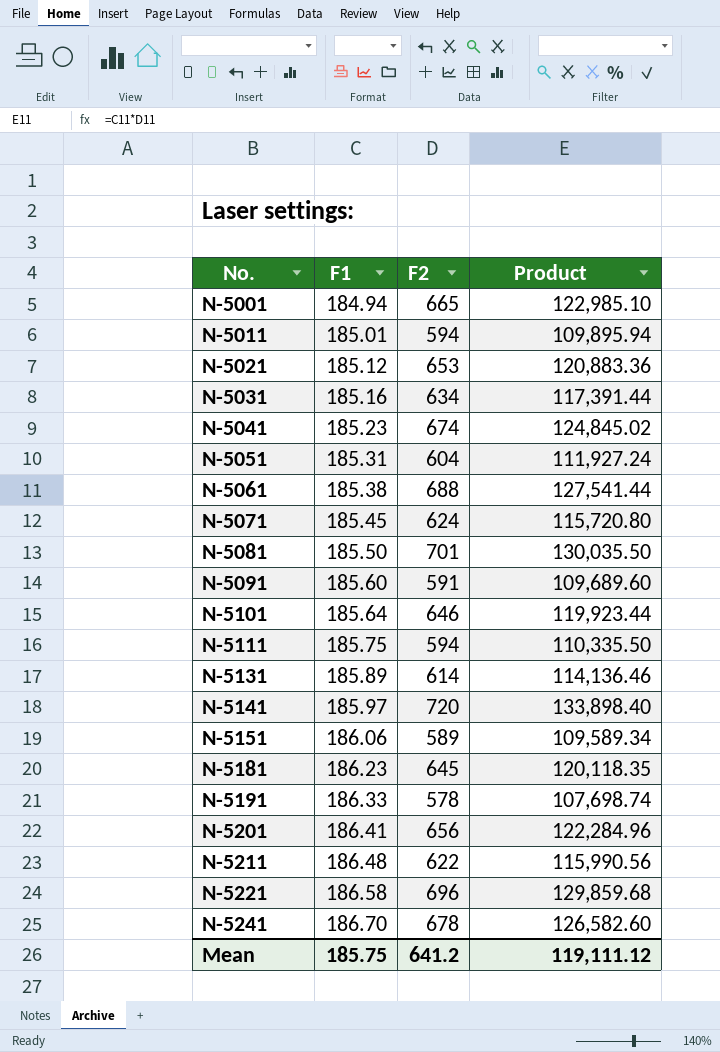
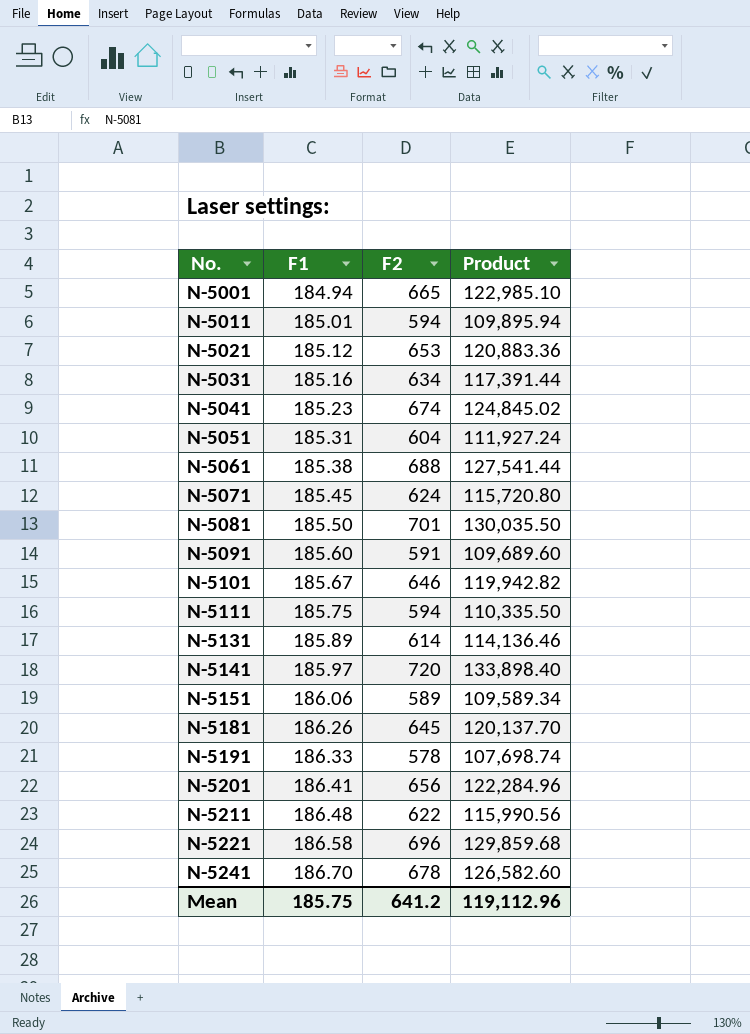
N-5101 | F1: 185.64 -> 185.67
N-5101 | Product: 119,923.44 -> 119,942.82
N-5181 | F1: 186.23 -> 186.26
N-5181 | Product: 120,118.35 -> 120,137.70
Mean | Product: 119,111.12 -> 119,112.96

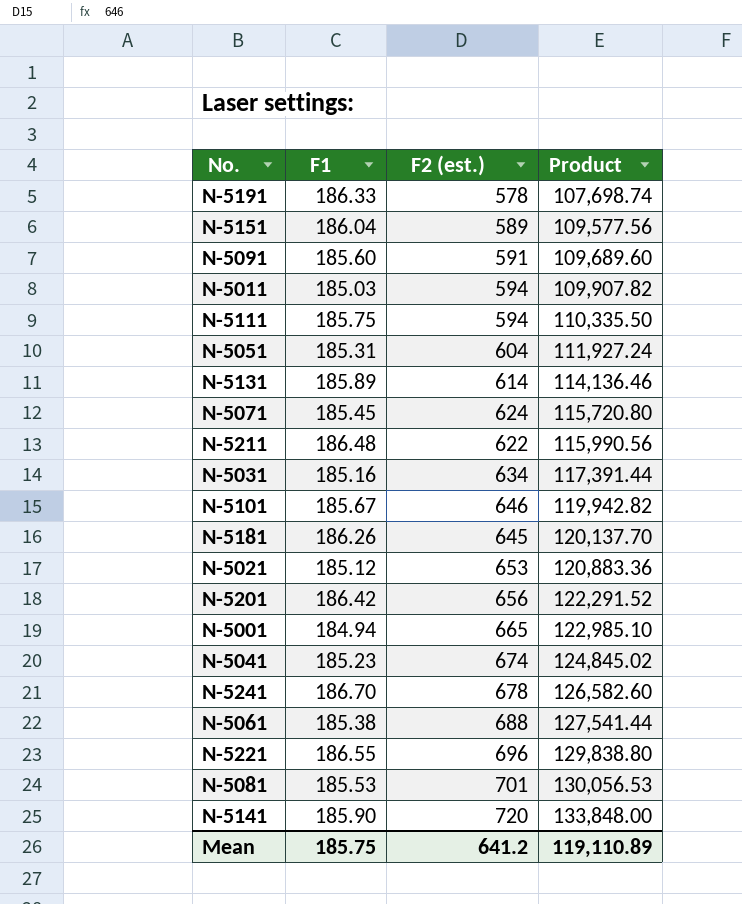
row order: No. ascending -> Product ascending
column name: F2 -> F2 (est.)
N-5151 | F1: 186.06 -> 186.04
N-5151 | Product: 109,589.34 -> 109,577.56
N-5011 | F1: 185.01 -> 185.03
N-5011 | Product: 109,895.94 -> 109,907.82
N-5201 | F1: 186.41 -> 186.42
N-5201 | Product: 122,284.96 -> 122,291.52
N-5221 | F1: 186.58 -> 186.55
N-5221 | Product: 129,859.68 -> 129,838.80
N-5081 | F1: 185.50 -> 185.53
N-5081 | Product: 130,035.50 -> 130,056.53
N-5141 | F1: 185.97 -> 185.90
N-5141 | Product: 133,898.40 -> 133,848.00
Mean | Product: 119,112.96 -> 119,110.89

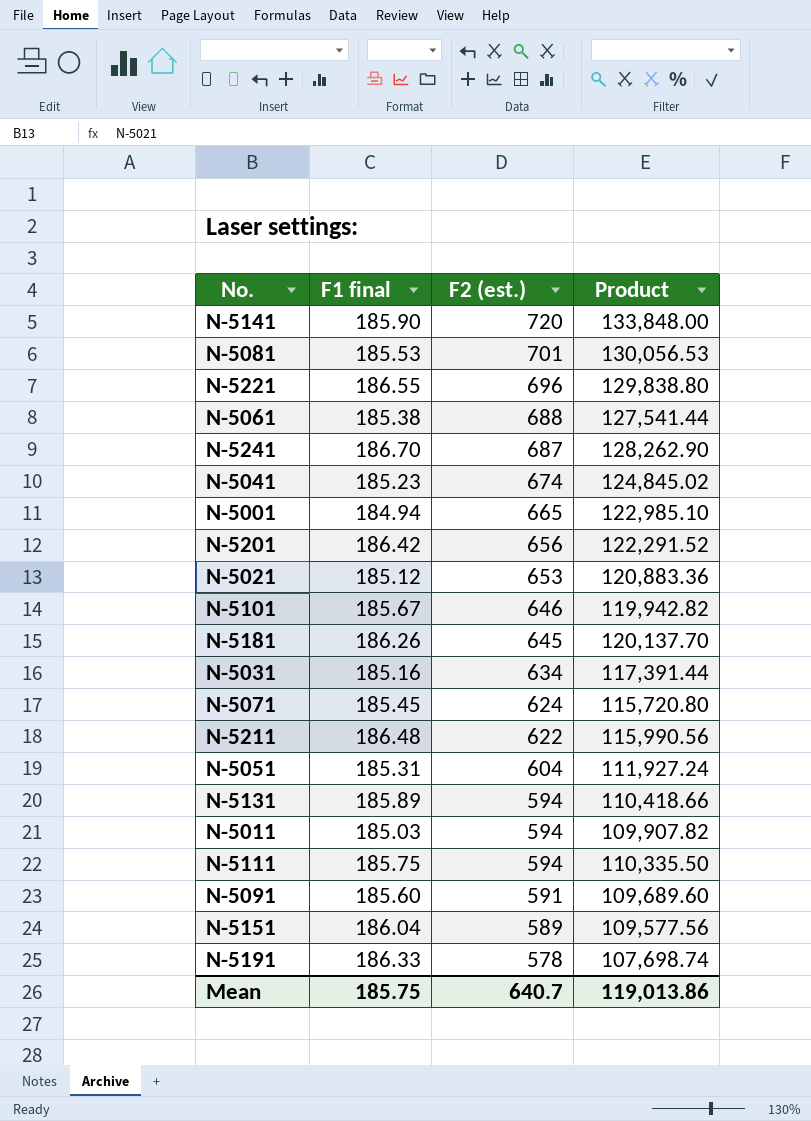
row order: Product ascending -> F2 (est.) descending
column name: F1 -> F1 final
N-5241 | F2 (est.): 678 -> 687
N-5241 | Product: 126,582.60 -> 128,262.90
N-5131 | F2 (est.): 614 -> 594
N-5131 | Product: 114,136.46 -> 110,418.66
Mean | F2 (est.): 641.2 -> 640.7
Mean | Product: 119,110.89 -> 119,013.86

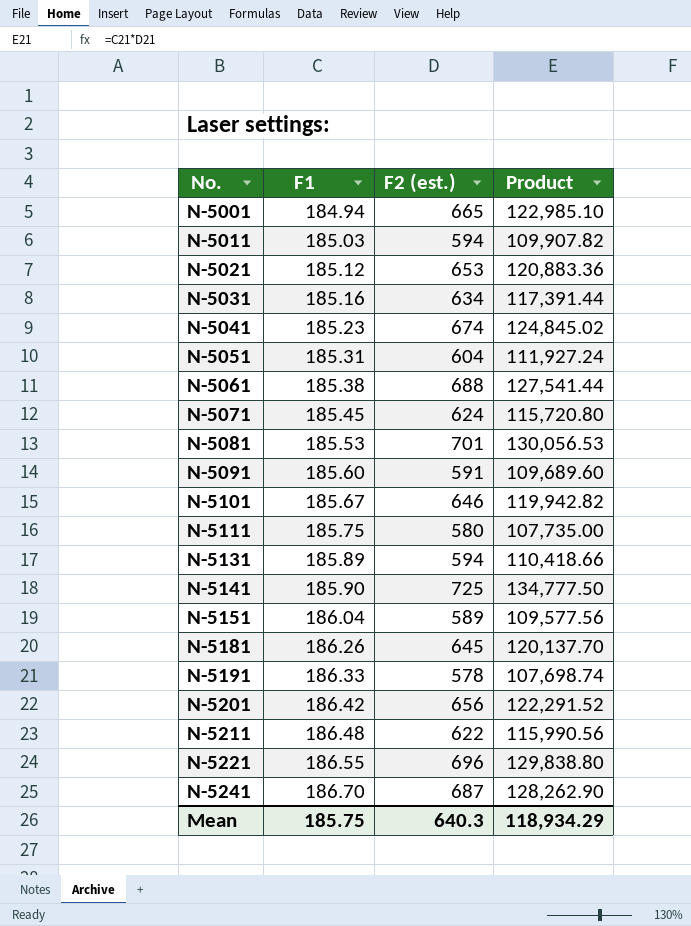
row order: F2 (est.) descending -> No. ascending
column name: F1 final -> F1
N-5111 | F2 (est.): 594 -> 580
N-5111 | Product: 110,335.50 -> 107,735.00
N-5141 | F2 (est.): 720 -> 725
N-5141 | Product: 133,848.00 -> 134,777.50
Mean | F2 (est.): 640.7 -> 640.3
Mean | Product: 119,013.86 -> 118,934.29

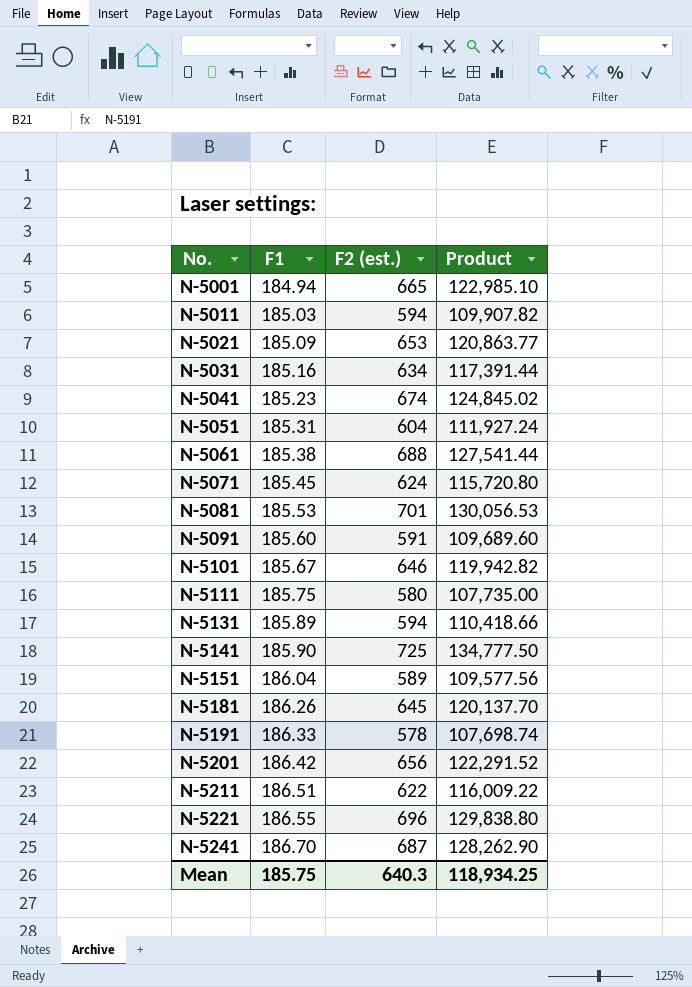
N-5021 | F1: 185.12 -> 185.09
N-5021 | Product: 120,883.36 -> 120,863.77
N-5211 | F1: 186.48 -> 186.51
N-5211 | Product: 115,990.56 -> 116,009.22
Mean | Product: 118,934.29 -> 118,934.25

